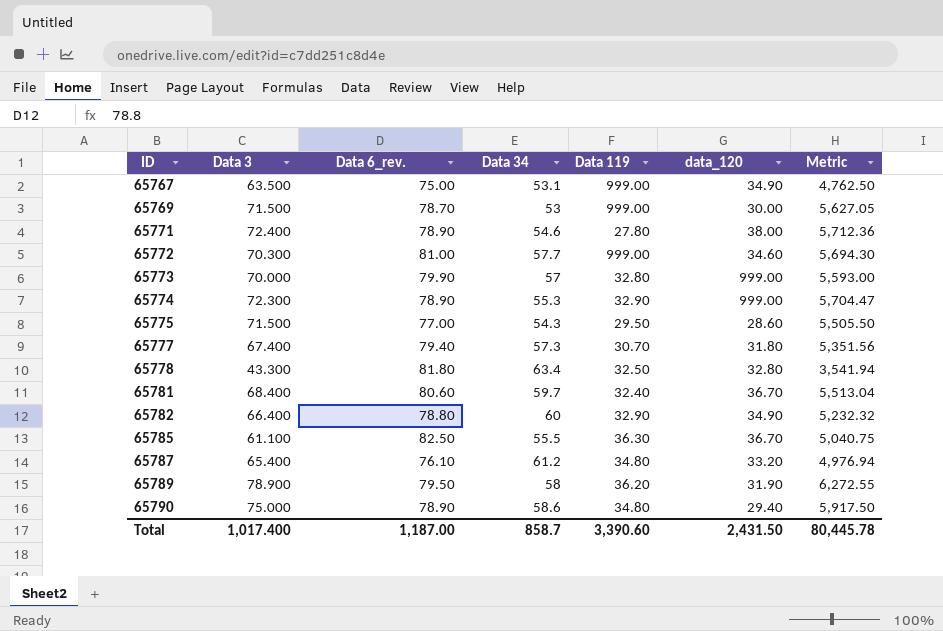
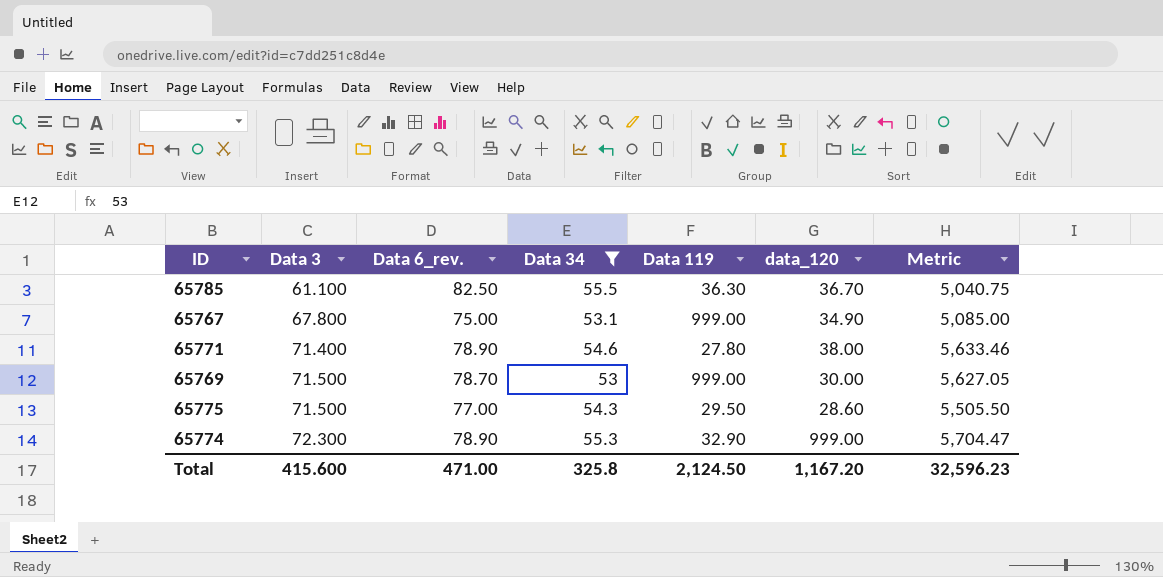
filter: none -> Data 34 <= 55.5
row order: ID ascending -> Data 3 ascending
65767 | Data 3: 63.500 -> 67.800
65767 | Metric: 4,762.50 -> 5,085.00
65771 | Data 3: 72.400 -> 71.400
65771 | Metric: 5,712.36 -> 5,633.46
Total | Data 3: 1,017.400 -> 415.600
Total | Data 6_rev.: 1,187.00 -> 471.00
Total | Data 34: 858.7 -> 325.8
Total | Data 119: 3,390.60 -> 2,124.50
Total | data_120: 2,431.50 -> 1,167.20
Total | Metric: 80,445.78 -> 32,596.23

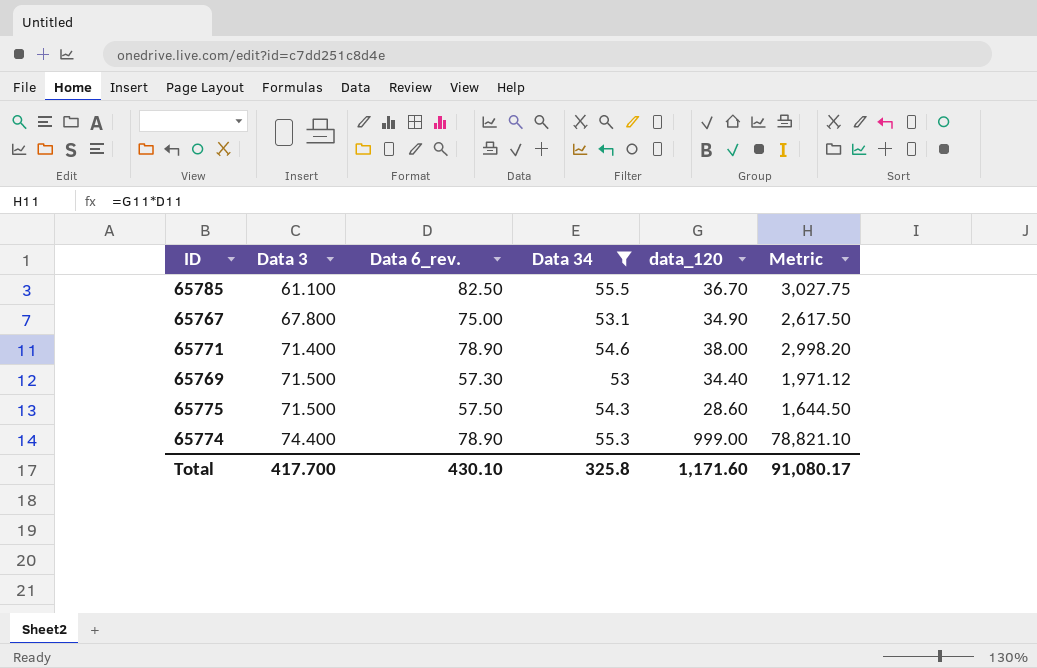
column Data 119 | position: 5 -> none
column Metric | formula: [Data 3] * [Data 6_rev.] -> [Data 6_rev.] * [data_120]
65769 | Data 6_rev.: 78.70 -> 57.30
65769 | data_120: 30.00 -> 34.40
65775 | Data 6_rev.: 77.00 -> 57.50
65774 | Data 3: 72.300 -> 74.400
Total | Data 3: 415.600 -> 417.700
Total | Data 6_rev.: 471.00 -> 430.10
Total | data_120: 1,167.20 -> 1,171.60
Total | Metric: 32,596.23 -> 91,080.17

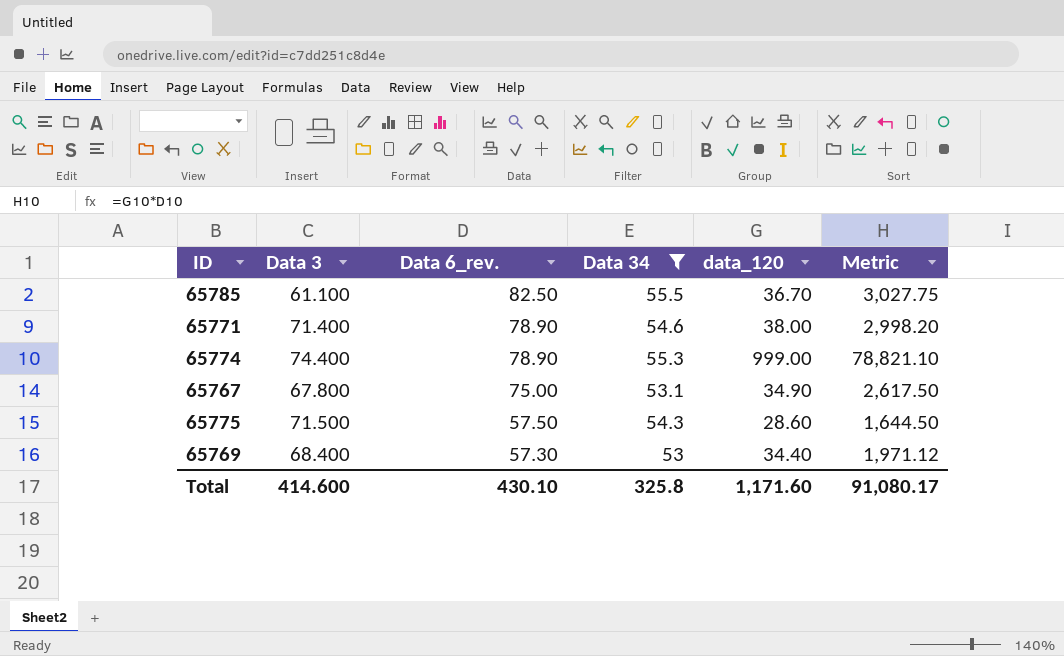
row order: Data 3 ascending -> Data 6_rev. descending
65769 | Data 3: 71.500 -> 68.400
Total | Data 3: 417.700 -> 414.600

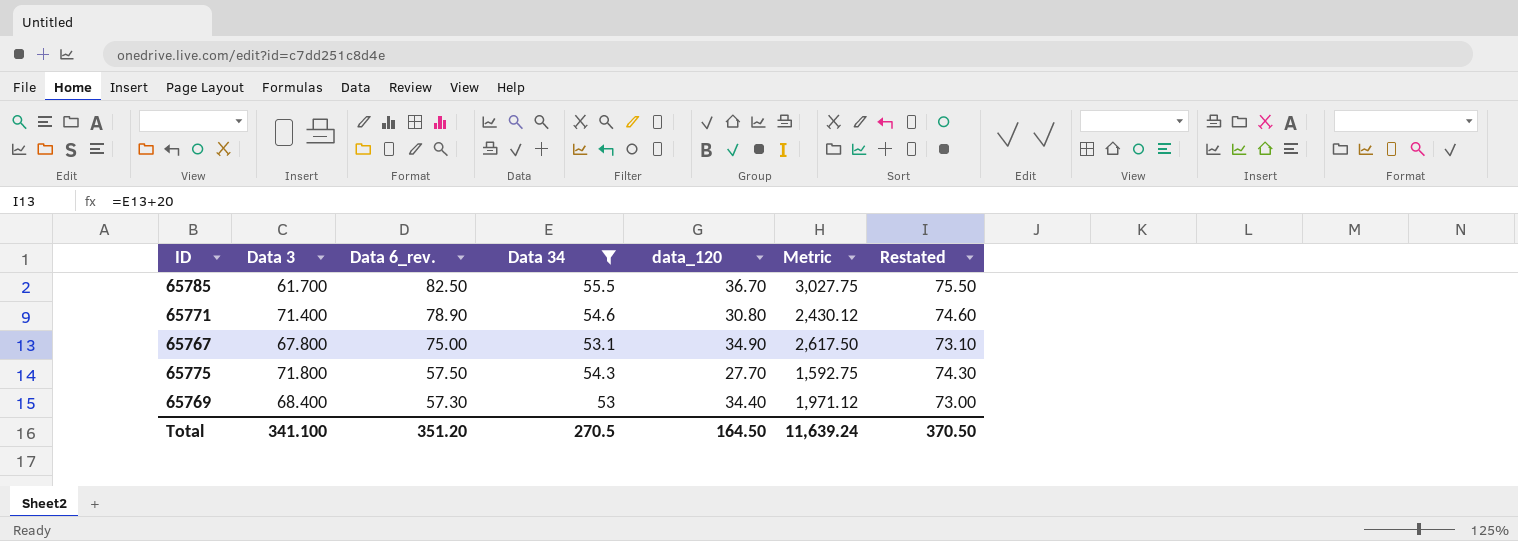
column Restated | formula: none -> [Data 34] + 20
row 65774: 74.400 | 78.90 | 55.3 | 999.00 | 78,821.10 -> none
65785 | Data 3: 61.100 -> 61.700
65771 | data_120: 38.00 -> 30.80
65771 | Metric: 2,998.20 -> 2,430.12
65775 | Data 3: 71.500 -> 71.800
65775 | data_120: 28.60 -> 27.70
65775 | Metric: 1,644.50 -> 1,592.75
Total | Data 3: 414.600 -> 341.100
Total | Data 6_rev.: 430.10 -> 351.20
Total | Data 34: 325.8 -> 270.5
Total | data_120: 1,171.60 -> 164.50
Total | Metric: 91,080.17 -> 11,639.24

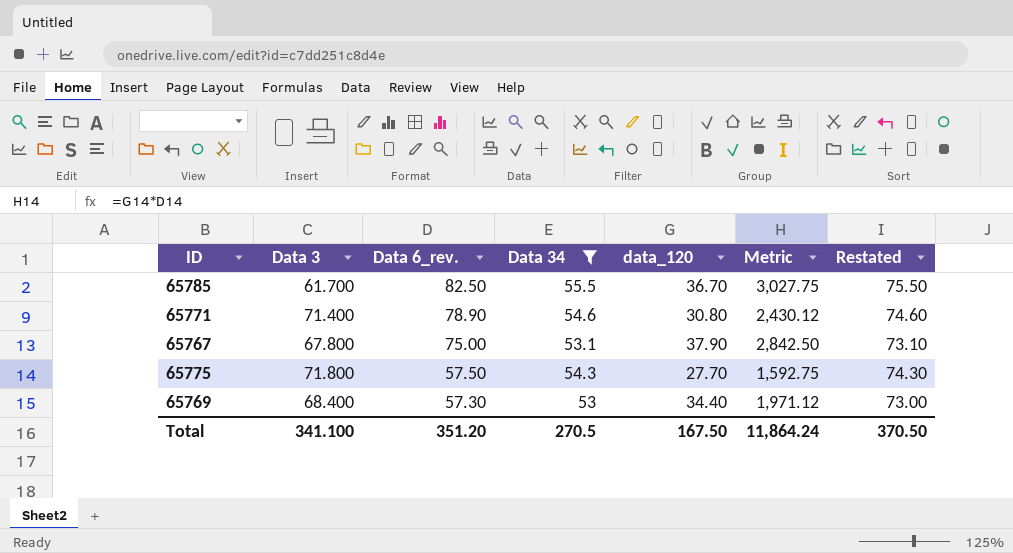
65767 | data_120: 34.90 -> 37.90
65767 | Metric: 2,617.50 -> 2,842.50
Total | data_120: 164.50 -> 167.50
Total | Metric: 11,639.24 -> 11,864.24

